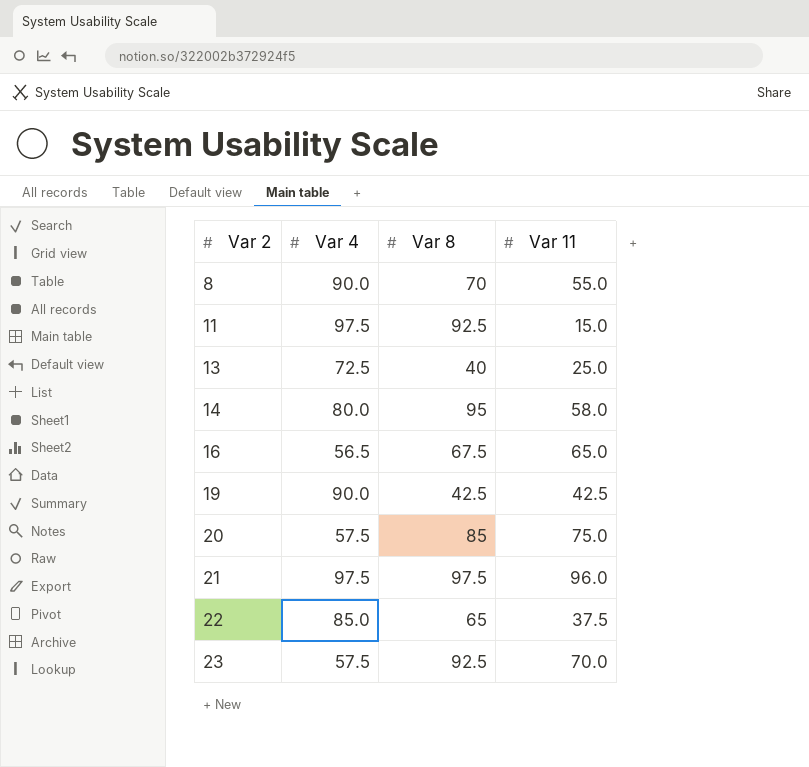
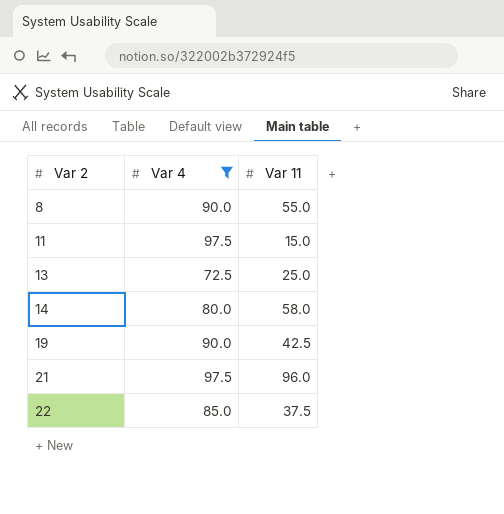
filter: none -> Var 4 >= 72.5
column Var 8 | position: 3 -> none

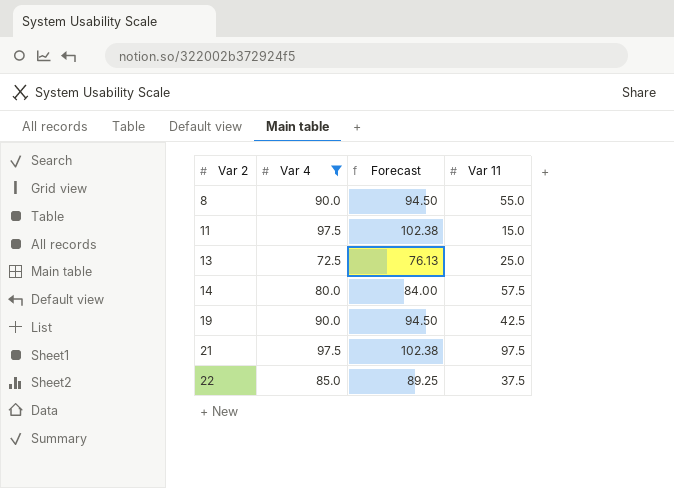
column Forecast | formula: none -> [Var 4] * 1.05
14 | Var 11: 58.0 -> 57.5
21 | Var 11: 96.0 -> 97.5

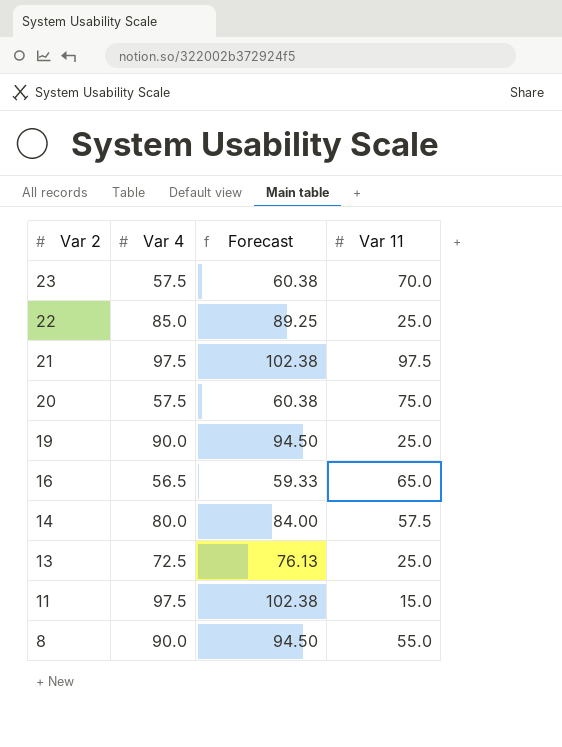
filter: Var 4 >= 72.5 -> none
row order: Var 2 ascending -> Var 2 descending
22 | Var 11: 37.5 -> 25.0
19 | Var 11: 42.5 -> 25.0

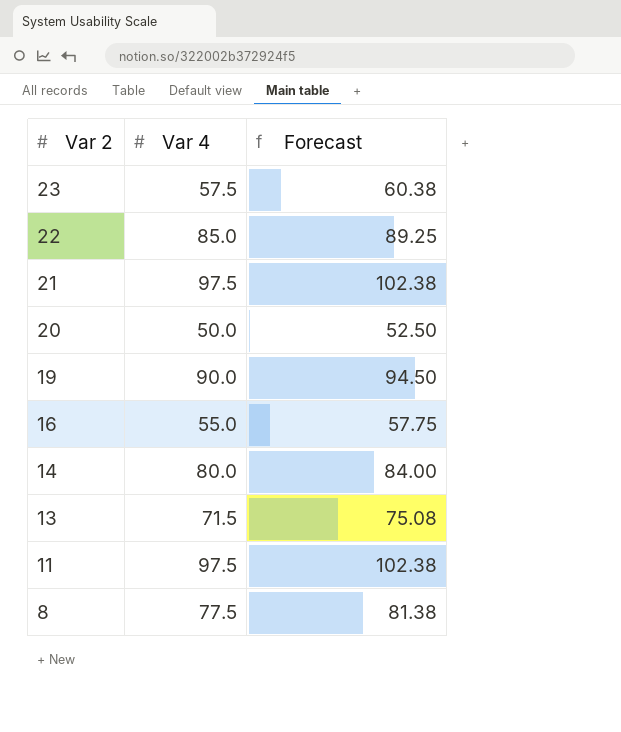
column Var 11 | position: 4 -> none
20 | Var 4: 57.5 -> 50.0
20 | Forecast: 60.38 -> 52.50
16 | Var 4: 56.5 -> 55.0
16 | Forecast: 59.33 -> 57.75
13 | Var 4: 72.5 -> 71.5
13 | Forecast: 76.13 -> 75.08
8 | Var 4: 90.0 -> 77.5
8 | Forecast: 94.50 -> 81.38

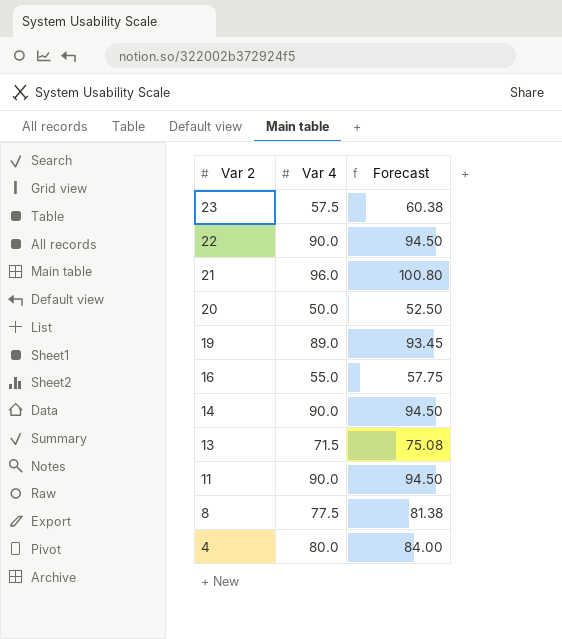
22 | Var 4: 85.0 -> 90.0
22 | Forecast: 89.25 -> 94.50
21 | Var 4: 97.5 -> 96.0
21 | Forecast: 102.38 -> 100.80
19 | Var 4: 90.0 -> 89.0
19 | Forecast: 94.50 -> 93.45
14 | Var 4: 80.0 -> 90.0
14 | Forecast: 84.00 -> 94.50
11 | Var 4: 97.5 -> 90.0
11 | Forecast: 102.38 -> 94.50
row 4: none -> 80.0 | 84.00

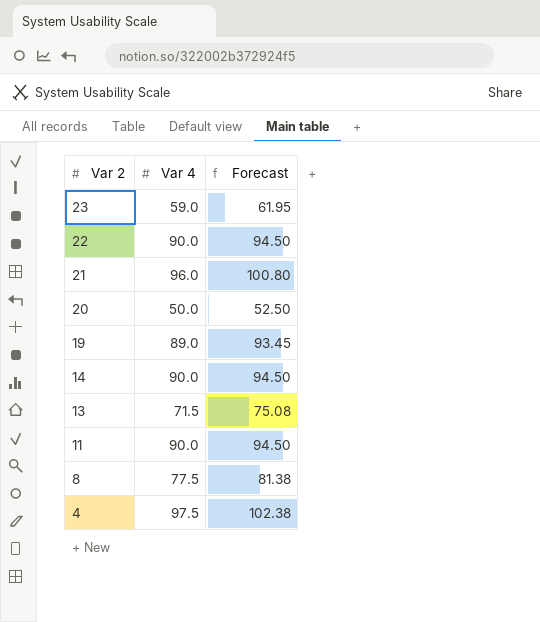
row 16: 55.0 | 57.75 -> none
23 | Var 4: 57.5 -> 59.0
23 | Forecast: 60.38 -> 61.95
4 | Var 4: 80.0 -> 97.5
4 | Forecast: 84.00 -> 102.38

